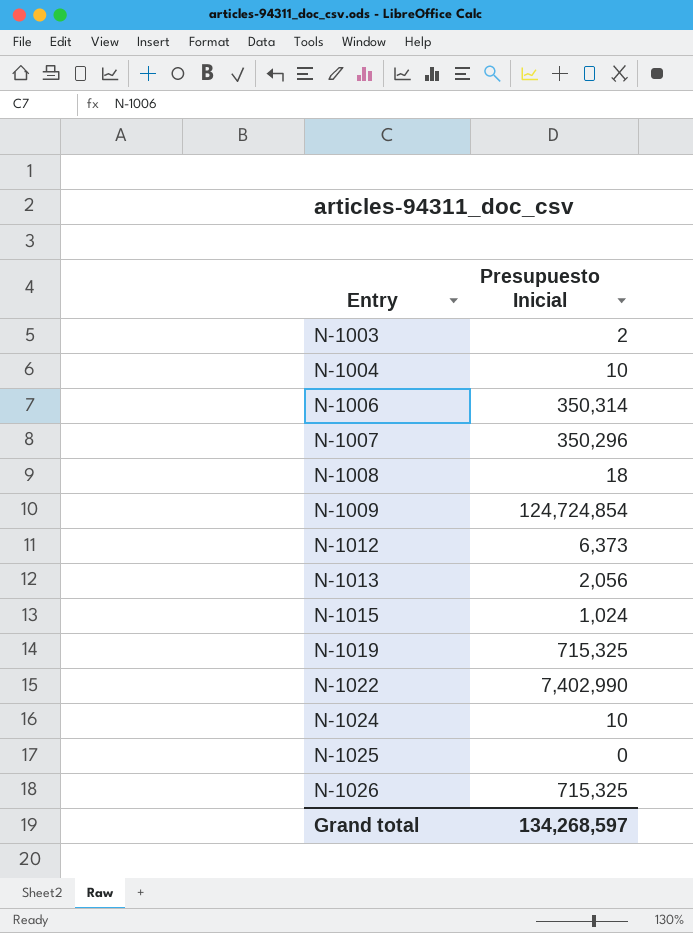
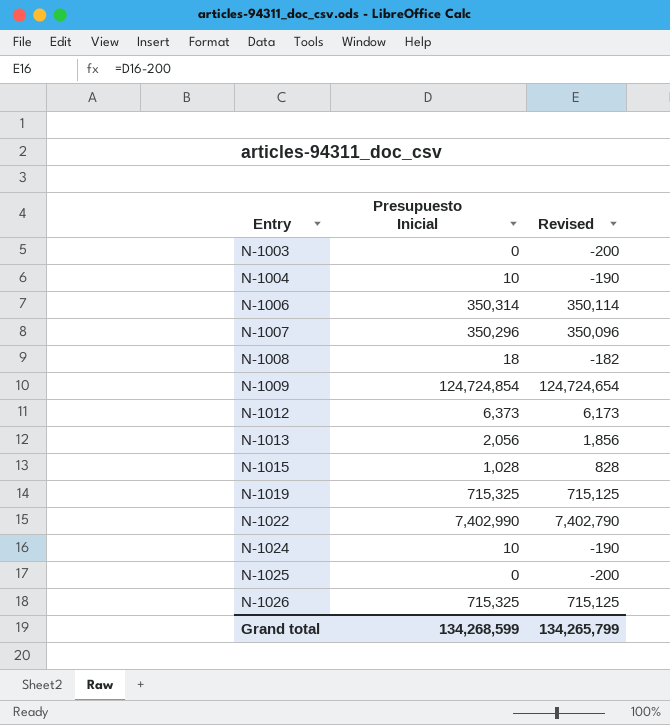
column Revised | formula: none -> [Presupuesto Inicial] - 200
N-1003 | Presupuesto Inicial: 2 -> 0
N-1015 | Presupuesto Inicial: 1,024 -> 1,028
Grand total | Presupuesto Inicial: 134,268,597 -> 134,268,599

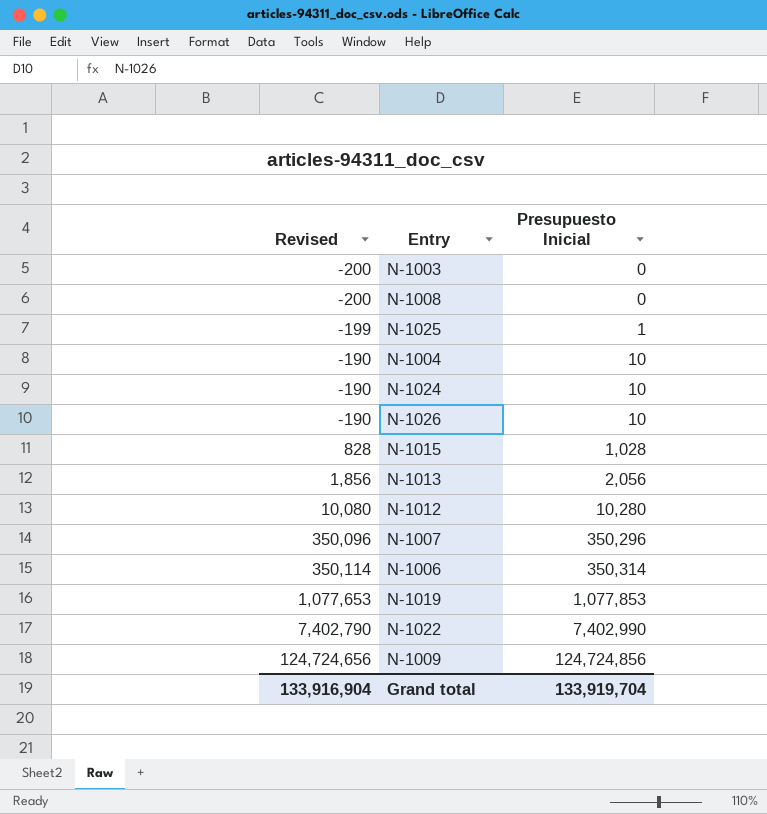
row order: Entry ascending -> Revised ascending
column Revised | position: 3 -> 1
N-1008 | Revised: -182 -> -200
N-1008 | Presupuesto Inicial: 18 -> 0
N-1025 | Revised: -200 -> -199
N-1025 | Presupuesto Inicial: 0 -> 1
N-1026 | Revised: 715,125 -> -190
N-1026 | Presupuesto Inicial: 715,325 -> 10
N-1012 | Revised: 6,173 -> 10,080
N-1012 | Presupuesto Inicial: 6,373 -> 10,280
N-1019 | Revised: 715,125 -> 1,077,653
N-1019 | Presupuesto Inicial: 715,325 -> 1,077,853
N-1009 | Revised: 124,724,654 -> 124,724,656
N-1009 | Presupuesto Inicial: 124,724,854 -> 124,724,856
Grand total | Revised: 134,265,799 -> 133,916,904
Grand total | Presupuesto Inicial: 134,268,599 -> 133,919,704

